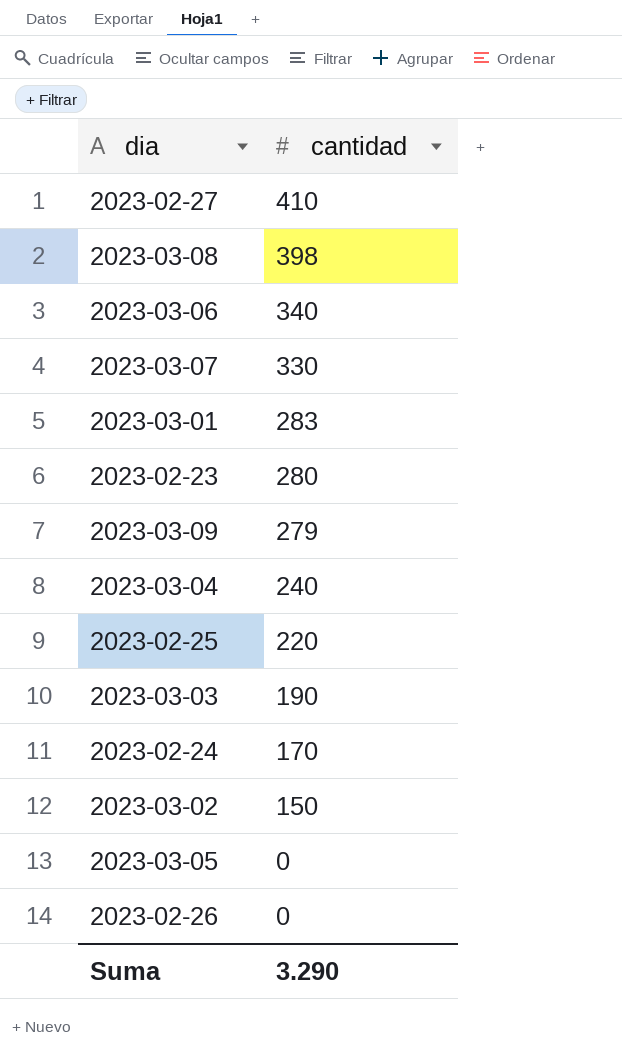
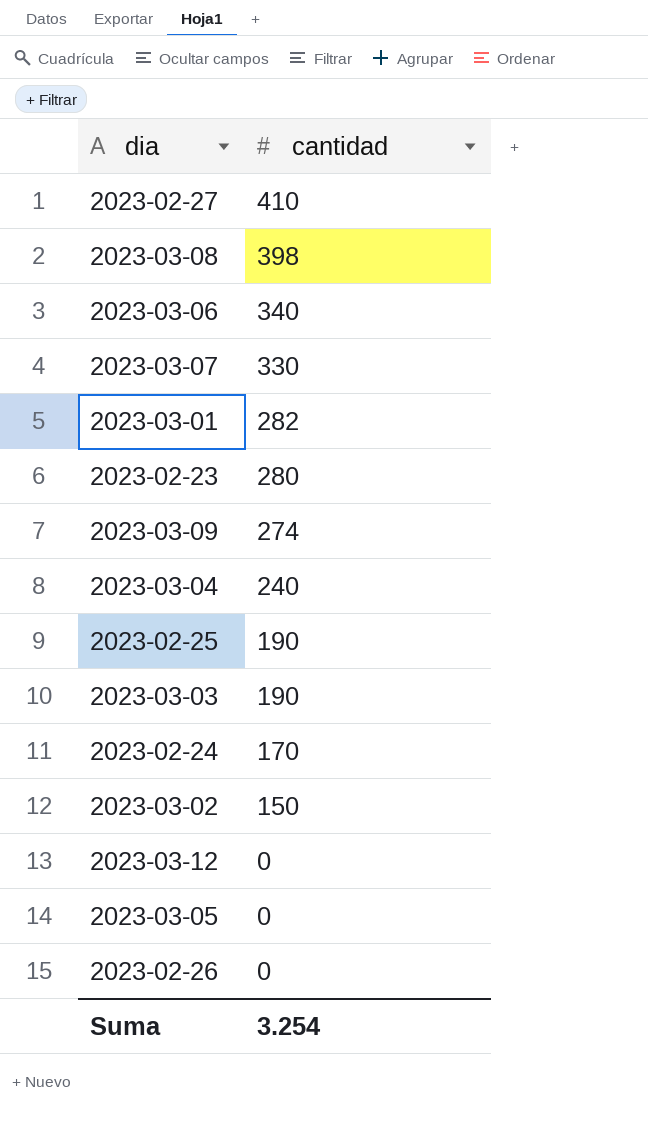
2023-03-01 | cantidad: 283 -> 282
2023-03-09 | cantidad: 279 -> 274
2023-02-25 | cantidad: 220 -> 190
row 2023-03-12: none -> 0
Suma | cantidad: 3.290 -> 3.254

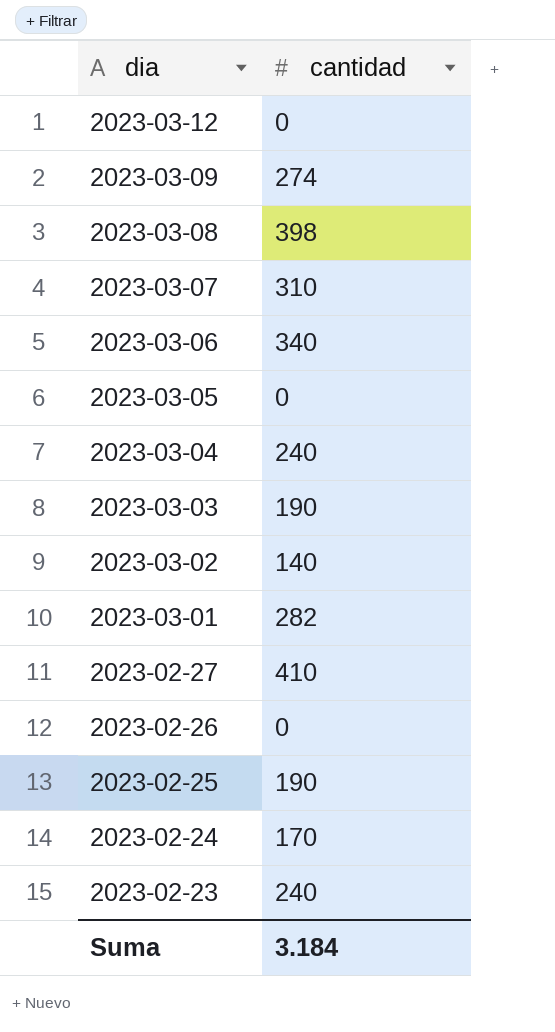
row order: cantidad descending -> dia descending
2023-03-07 | cantidad: 330 -> 310
2023-03-02 | cantidad: 150 -> 140
2023-02-23 | cantidad: 280 -> 240
Suma | cantidad: 3.254 -> 3.184

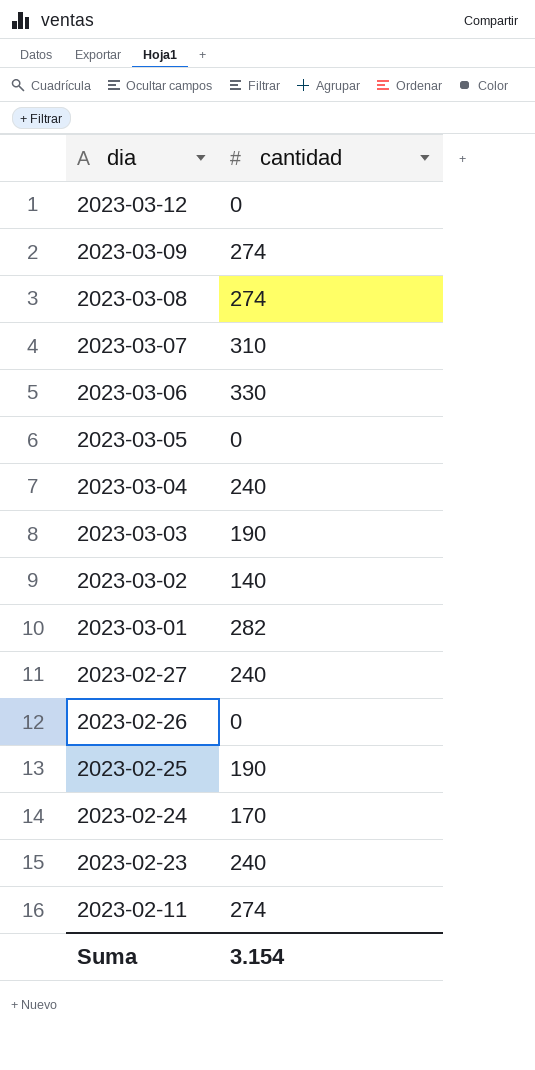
2023-03-08 | cantidad: 398 -> 274
2023-03-06 | cantidad: 340 -> 330
2023-02-27 | cantidad: 410 -> 240
row 2023-02-11: none -> 274
Suma | cantidad: 3.184 -> 3.154

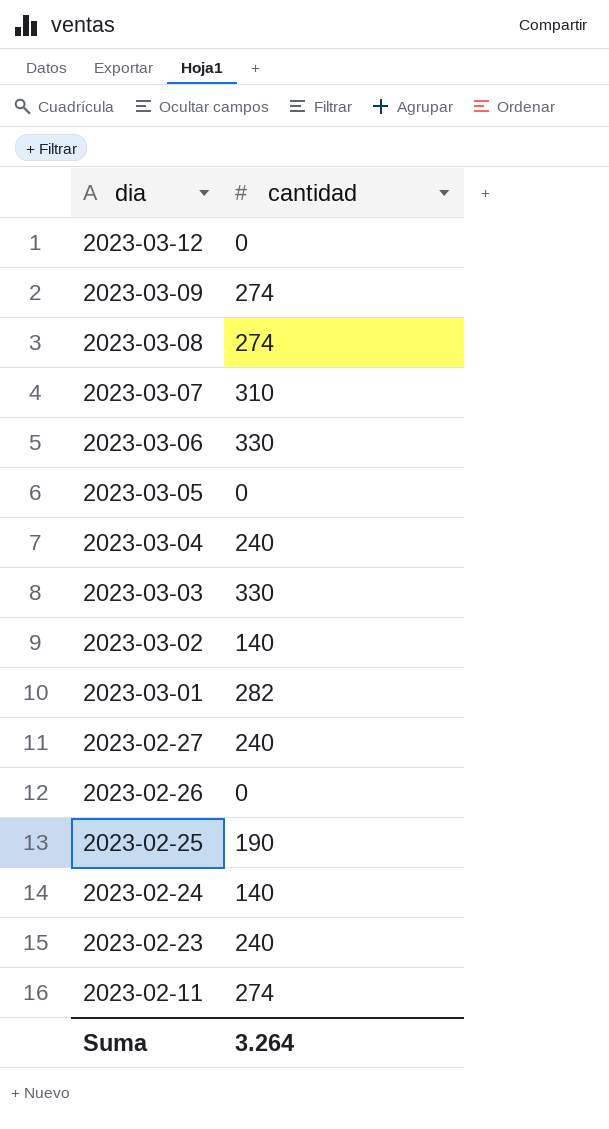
2023-03-03 | cantidad: 190 -> 330
2023-02-24 | cantidad: 170 -> 140
Suma | cantidad: 3.154 -> 3.264

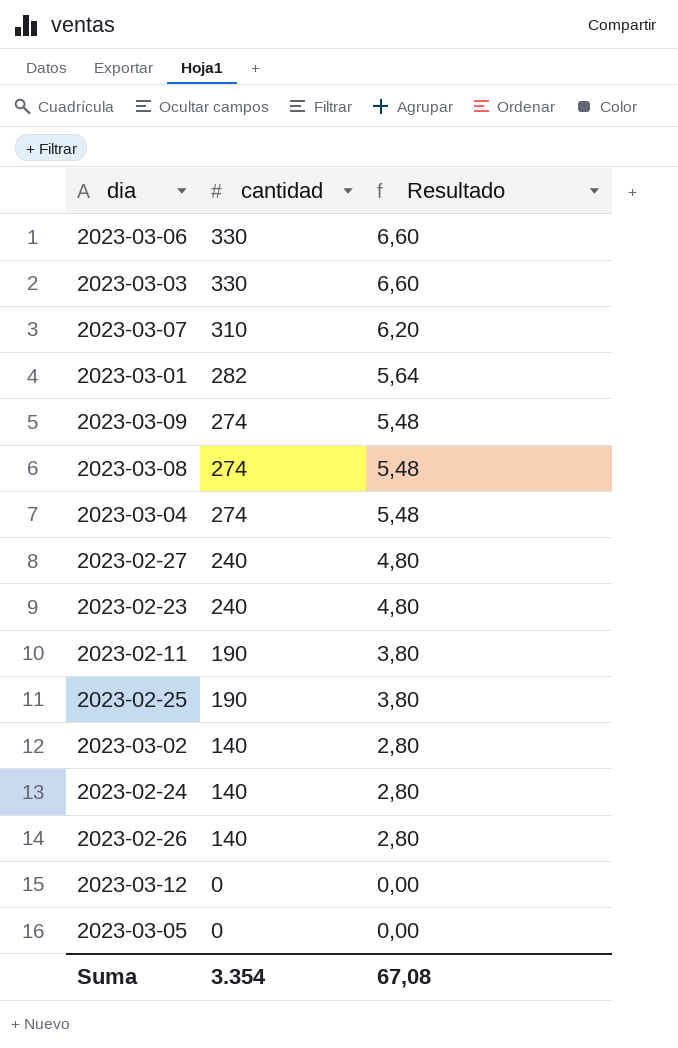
row order: dia descending -> cantidad descending
column Resultado | formula: none -> [cantidad] * 0,02
2023-03-04 | cantidad: 240 -> 274
2023-02-11 | cantidad: 274 -> 190
2023-02-26 | cantidad: 0 -> 140
Suma | cantidad: 3.264 -> 3.354

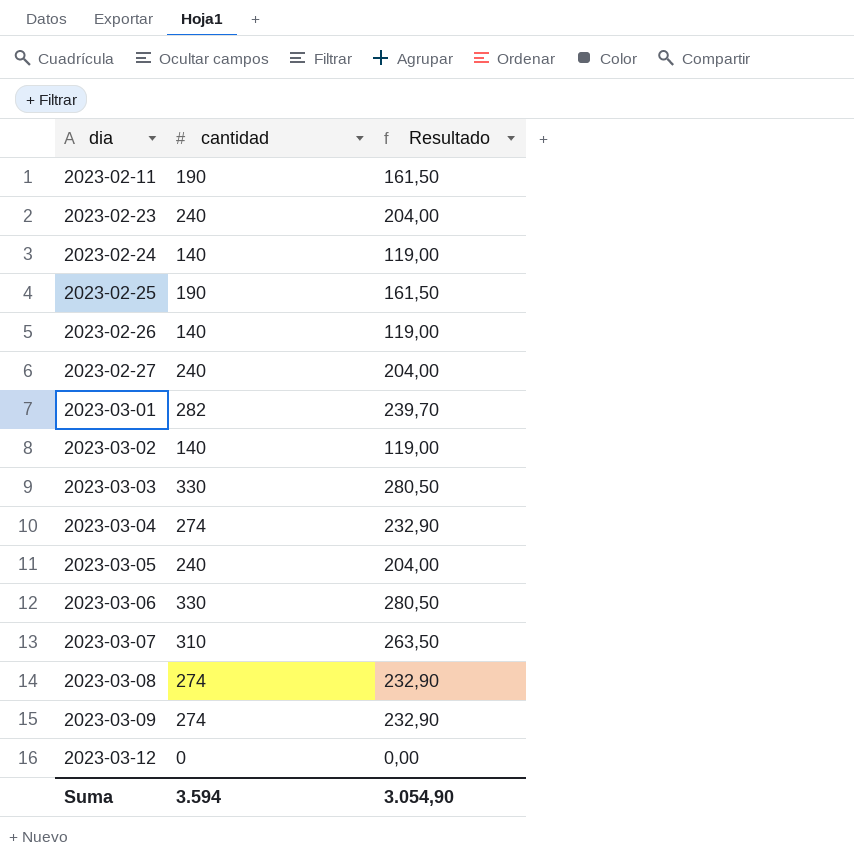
row order: cantidad descending -> dia ascending
column Resultado | formula: [cantidad] * 0,02 -> [cantidad] * 0,85
2023-03-05 | cantidad: 0 -> 240
Suma | cantidad: 3.354 -> 3.594
Suma | Resultado: 67,08 -> 3.054,90

